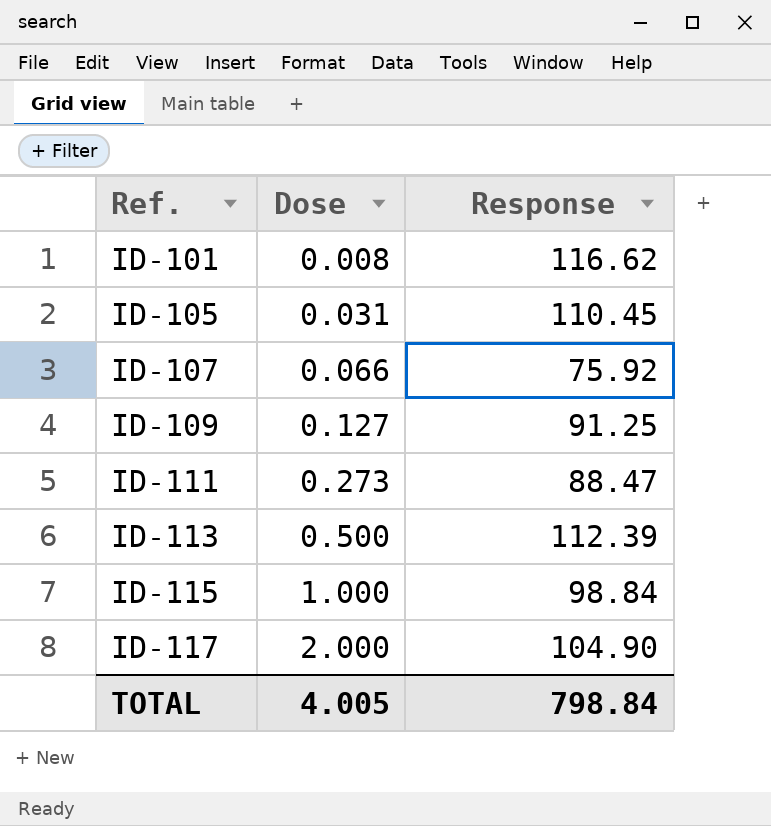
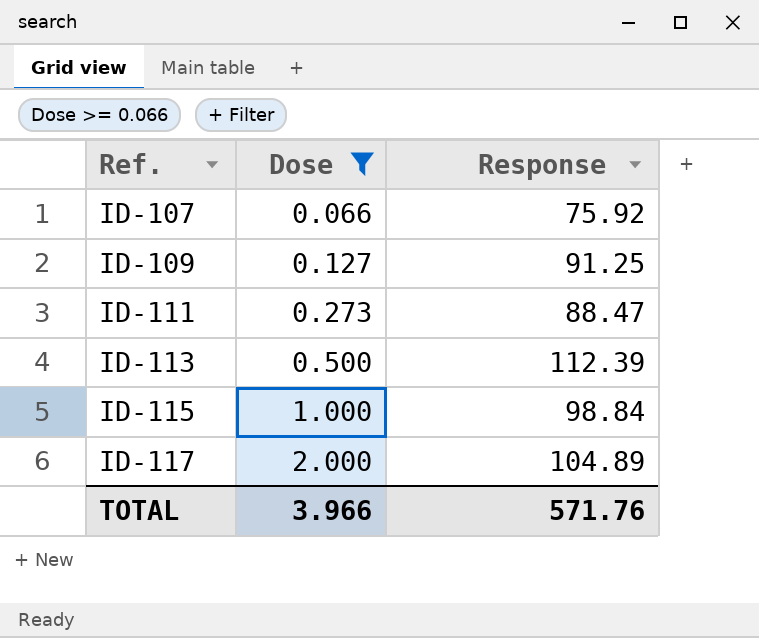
filter: none -> Dose >= 0.066
ID-117 | Response: 104.90 -> 104.89
TOTAL | Dose: 4.005 -> 3.966
TOTAL | Response: 798.84 -> 571.76

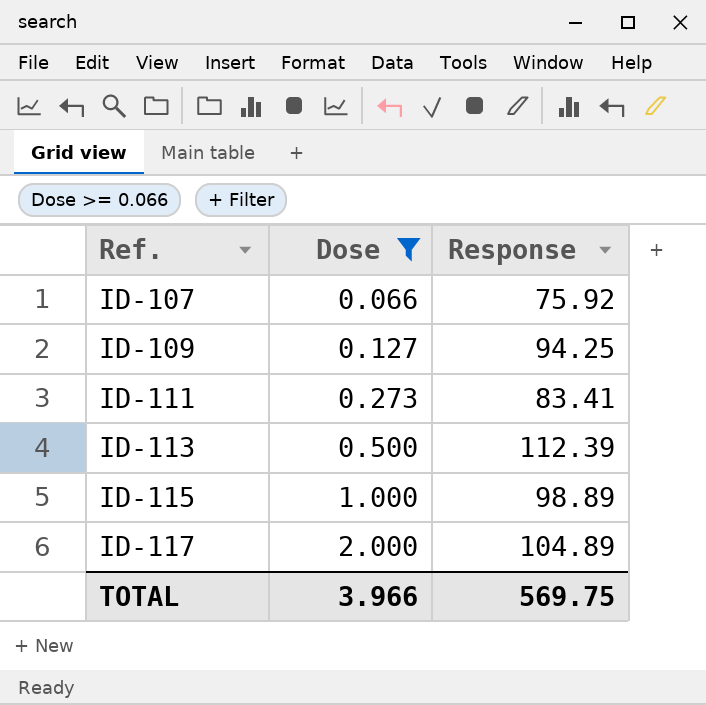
ID-109 | Response: 91.25 -> 94.25
ID-111 | Response: 88.47 -> 83.41
ID-115 | Response: 98.84 -> 98.89
TOTAL | Response: 571.76 -> 569.75

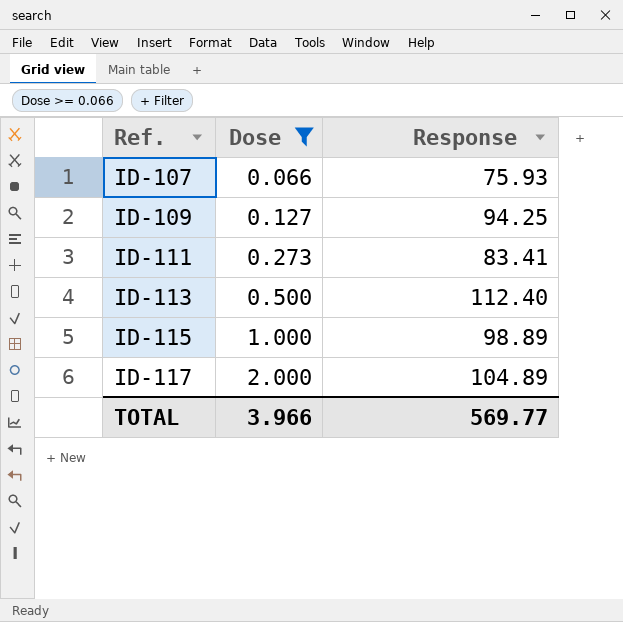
ID-107 | Response: 75.92 -> 75.93
ID-113 | Response: 112.39 -> 112.40
TOTAL | Response: 569.75 -> 569.77

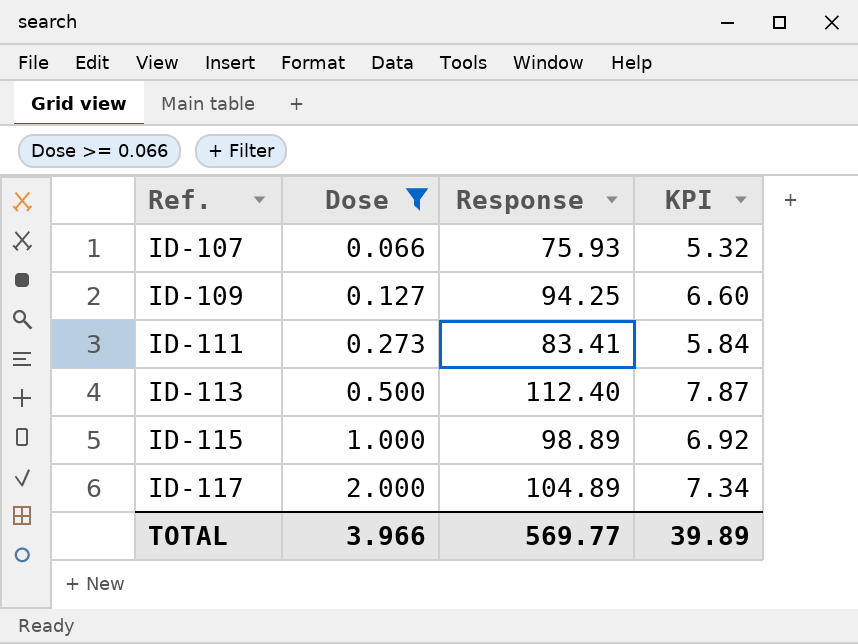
column KPI | formula: none -> [Response] * 0.07

